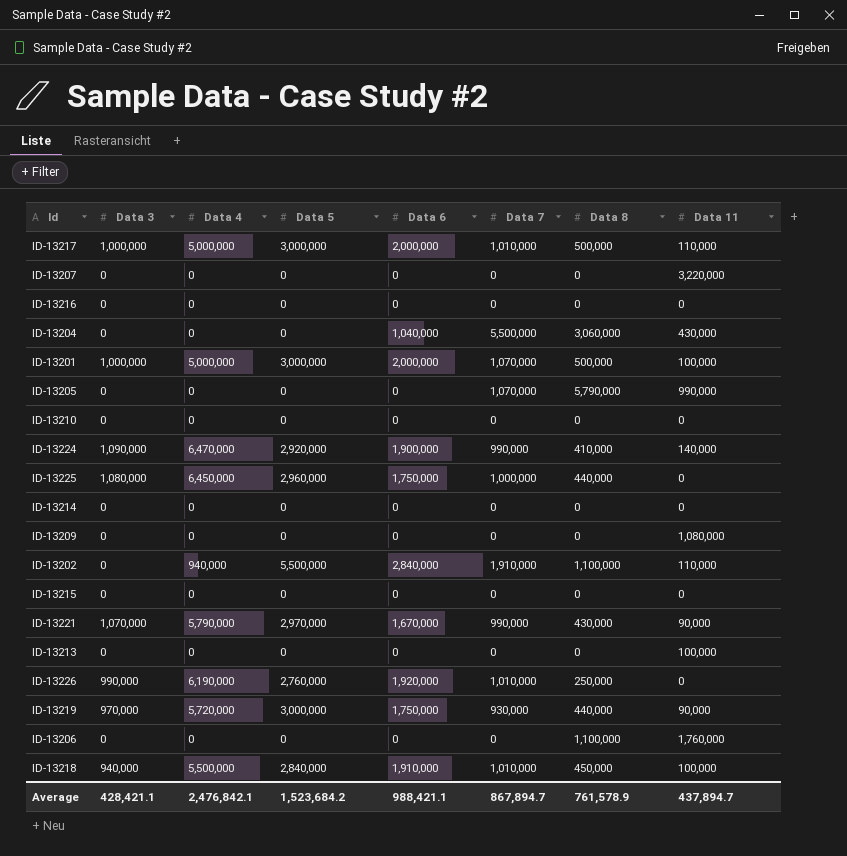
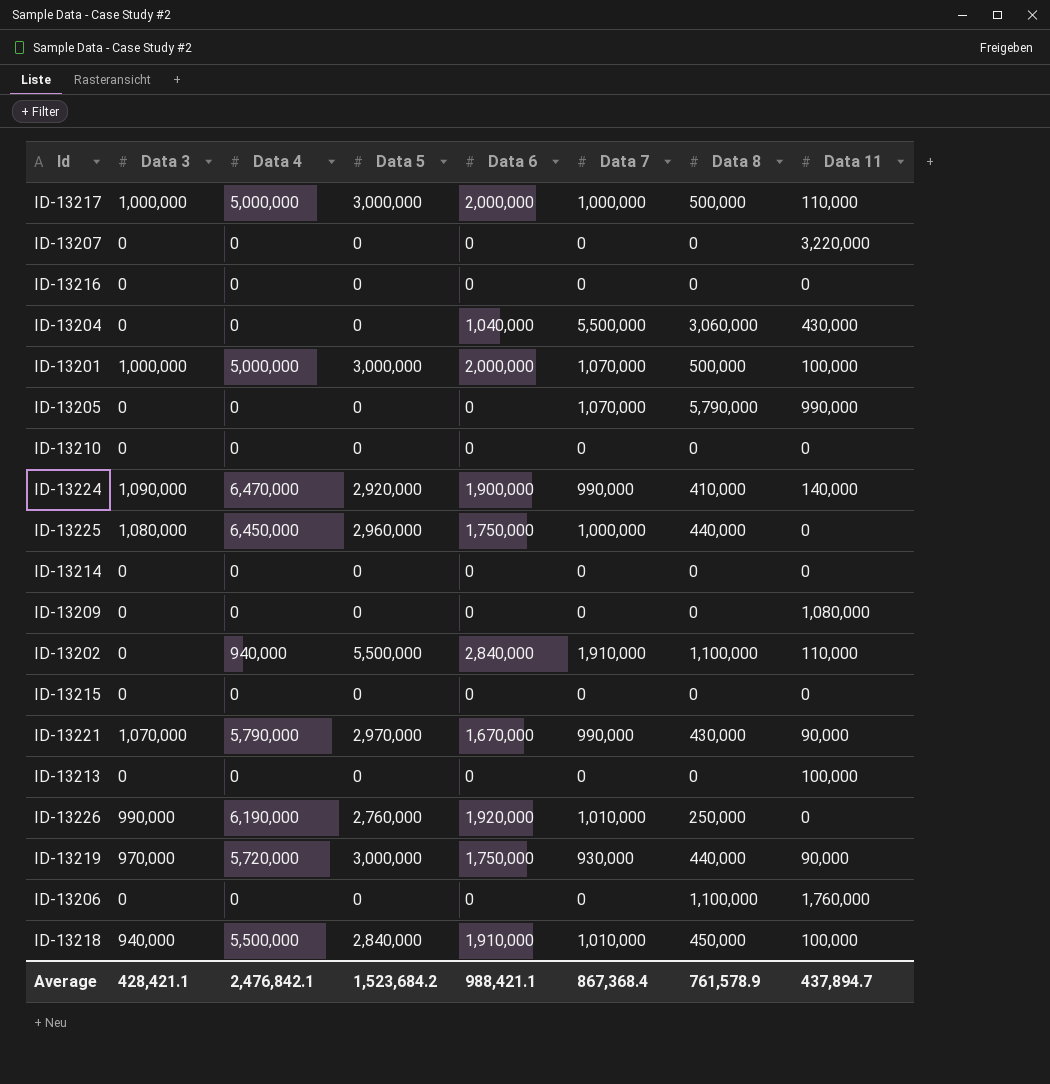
ID-13217 | Data 7: 1,010,000 -> 1,000,000
Average | Data 7: 867,894.7 -> 867,368.4

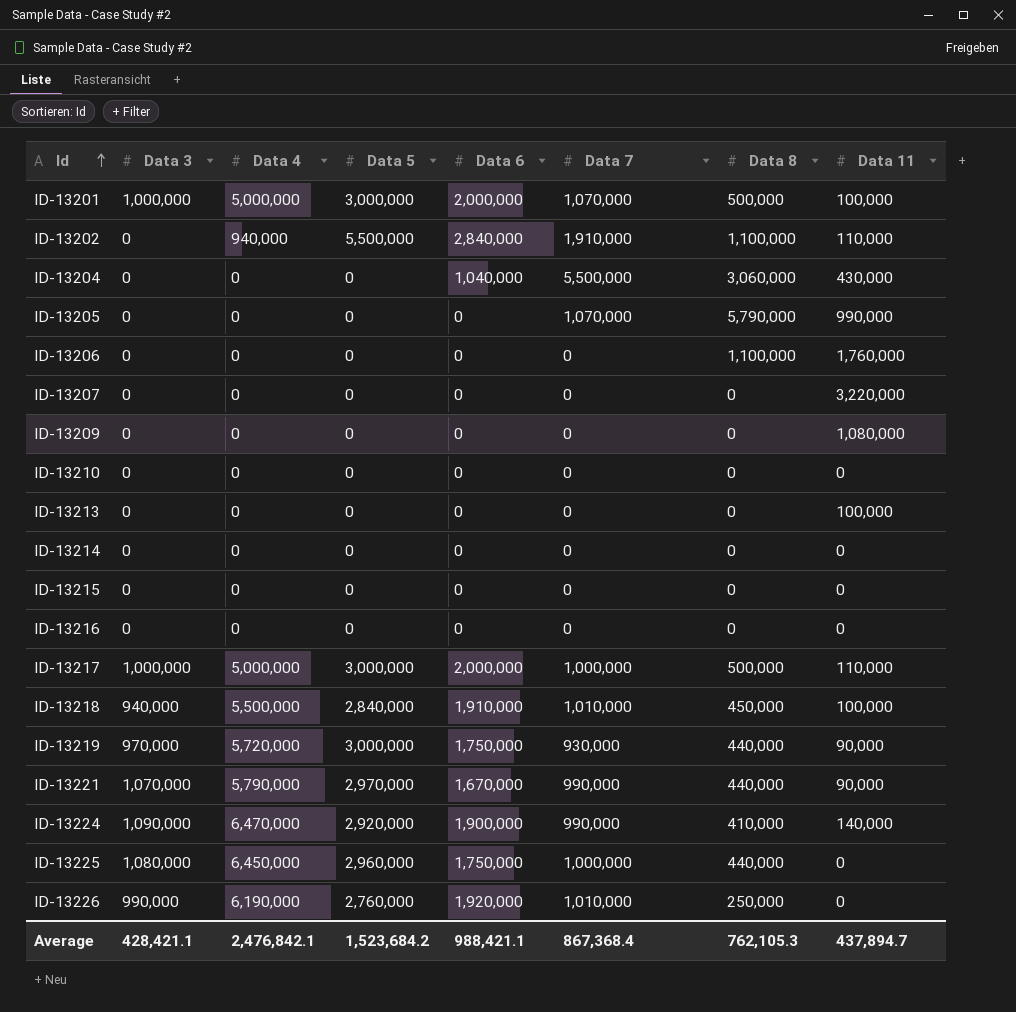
row order: none -> Id ascending
ID-13221 | Data 8: 430,000 -> 440,000
Average | Data 8: 761,578.9 -> 762,105.3

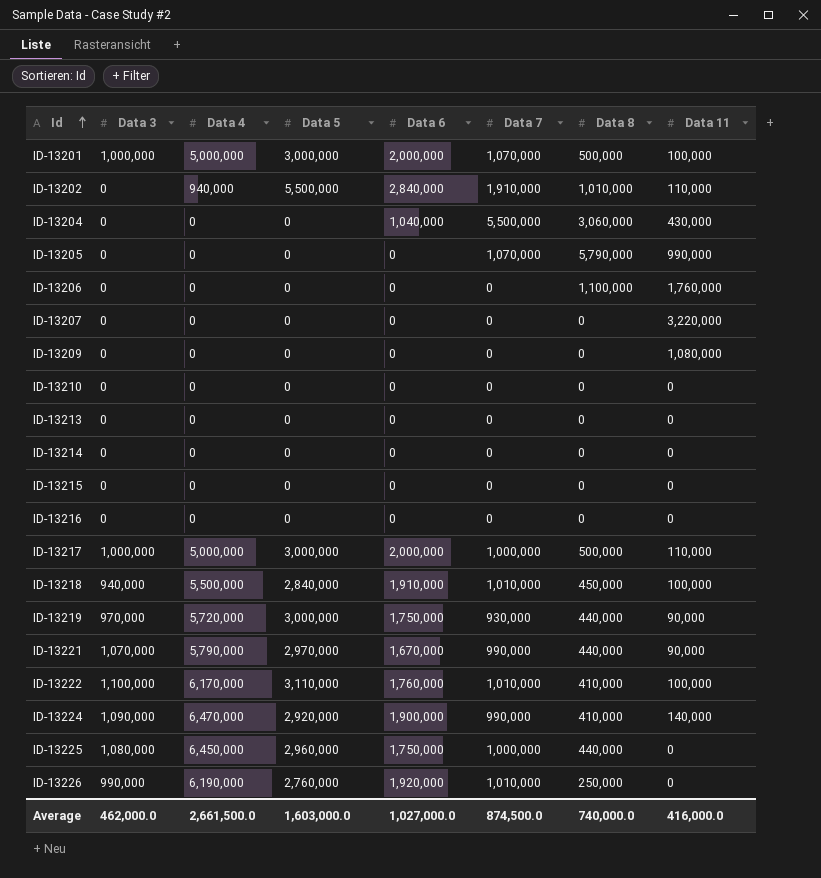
ID-13202 | Data 8: 1,100,000 -> 1,010,000
ID-13213 | Data 11: 100,000 -> 0
row ID-13222: none -> 1,100,000 | 6,170,000 | 3,110,000 | 1,760,000 | 1,010,000 | 410,000 | 100,000
Average | Data 3: 428,421.1 -> 462,000.0
Average | Data 4: 2,476,842.1 -> 2,661,500.0
Average | Data 5: 1,523,684.2 -> 1,603,000.0
Average | Data 6: 988,421.1 -> 1,027,000.0
Average | Data 7: 867,368.4 -> 874,500.0
Average | Data 8: 762,105.3 -> 740,000.0
Average | Data 11: 437,894.7 -> 416,000.0

